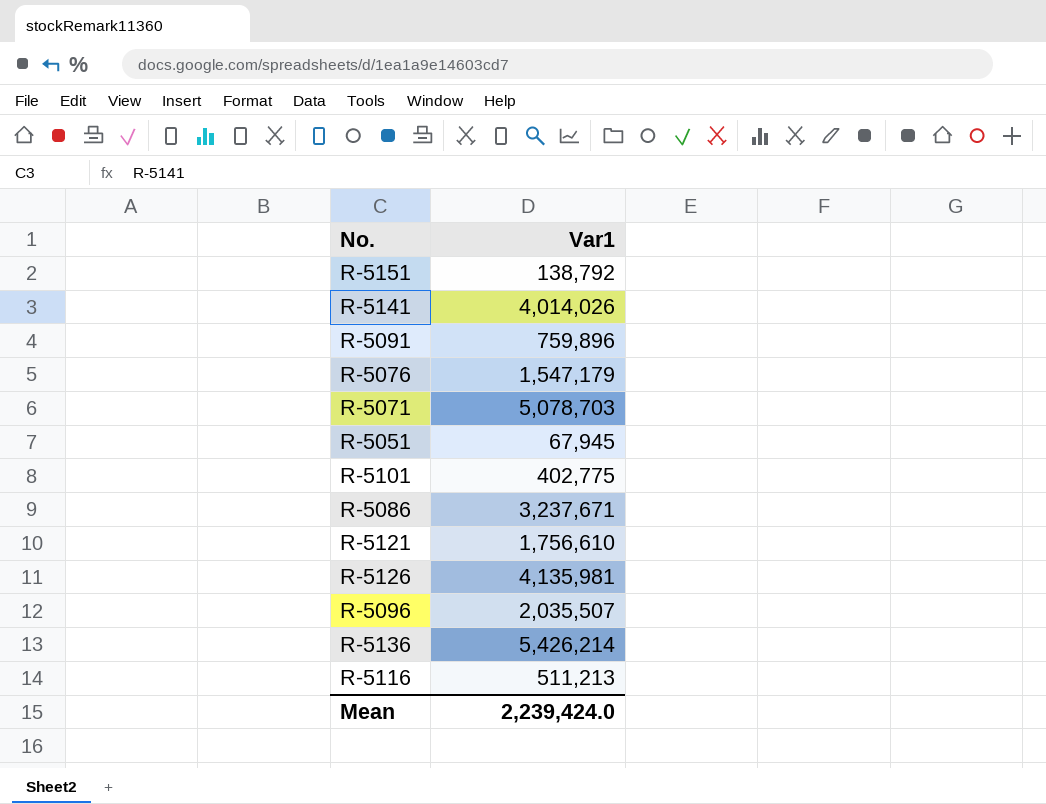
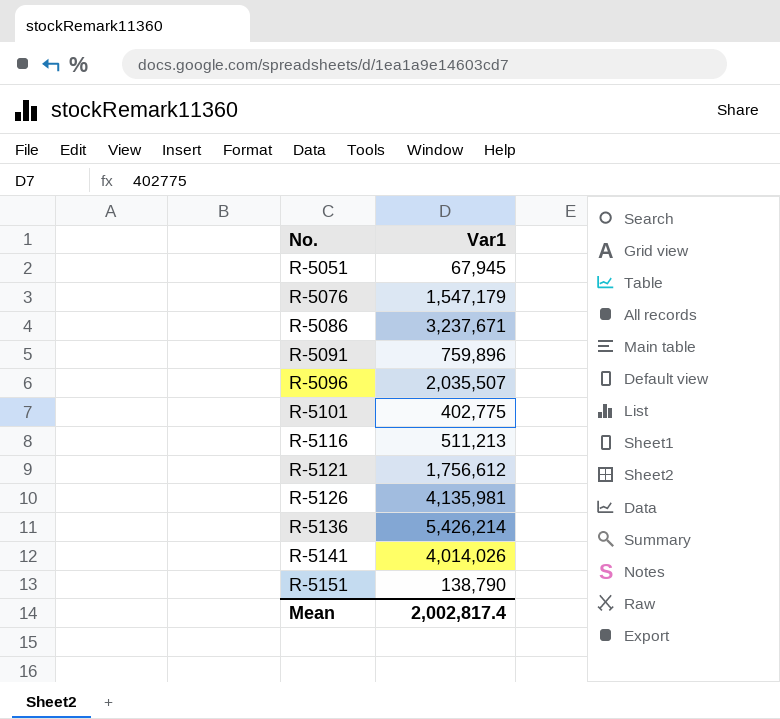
row order: none -> No. ascending
row R-5071: 5,078,703 -> none
R-5121 | Var1: 1,756,610 -> 1,756,612
R-5151 | Var1: 138,792 -> 138,790
Mean | Var1: 2,239,424.0 -> 2,002,817.4

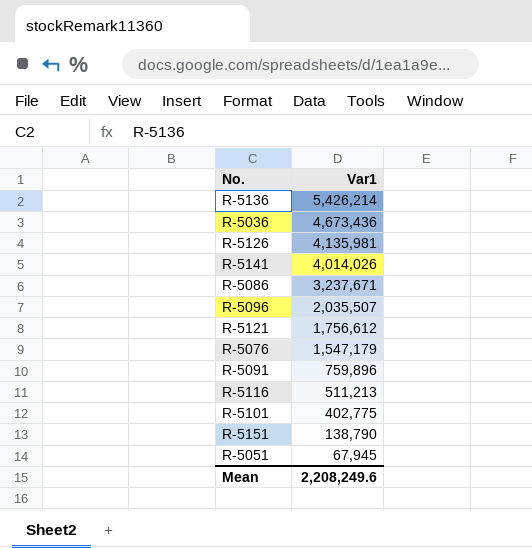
row order: No. ascending -> Var1 descending
row R-5036: none -> 4,673,436
Mean | Var1: 2,002,817.4 -> 2,208,249.6

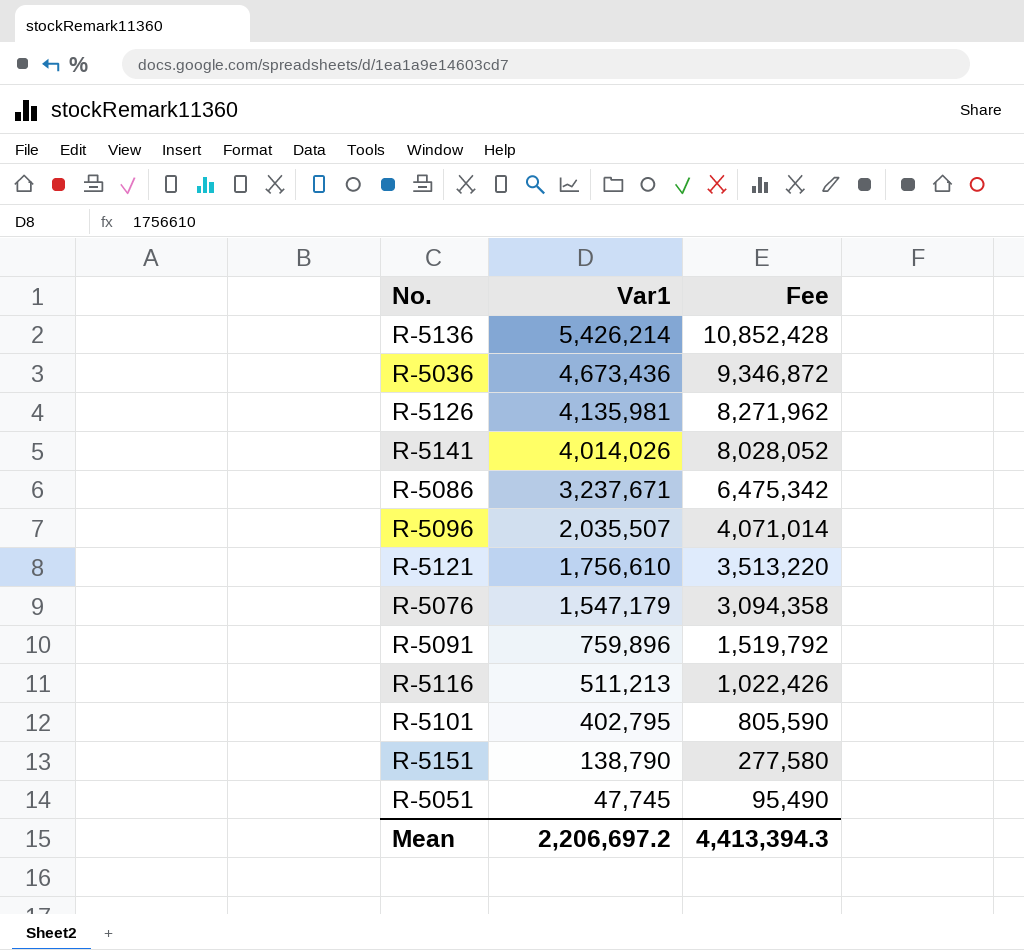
column Fee | formula: none -> [Var1] * 2
R-5121 | Var1: 1,756,612 -> 1,756,610
R-5101 | Var1: 402,775 -> 402,795
R-5051 | Var1: 67,945 -> 47,745
Mean | Var1: 2,208,249.6 -> 2,206,697.2

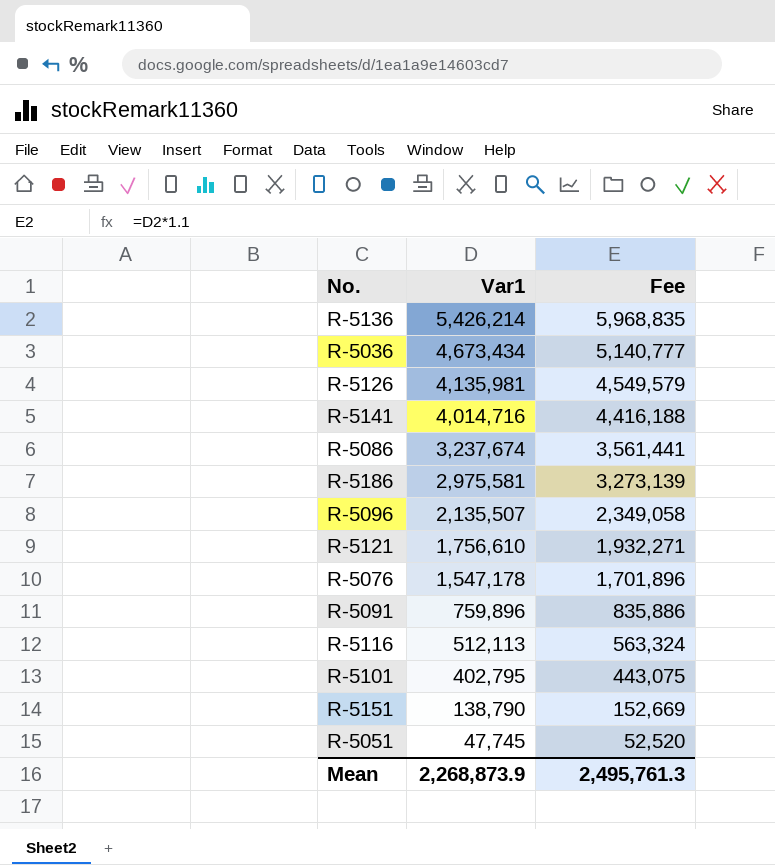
column Fee | formula: [Var1] * 2 -> [Var1] * 1.1
R-5036 | Var1: 4,673,436 -> 4,673,434
R-5141 | Var1: 4,014,026 -> 4,014,716
R-5086 | Var1: 3,237,671 -> 3,237,674
row R-5186: none -> 2,975,581 | 3,273,139
R-5096 | Var1: 2,035,507 -> 2,135,507
R-5076 | Var1: 1,547,179 -> 1,547,178
R-5116 | Var1: 511,213 -> 512,113
Mean | Var1: 2,206,697.2 -> 2,268,873.9
Mean | Fee: 4,413,394.3 -> 2,495,761.3

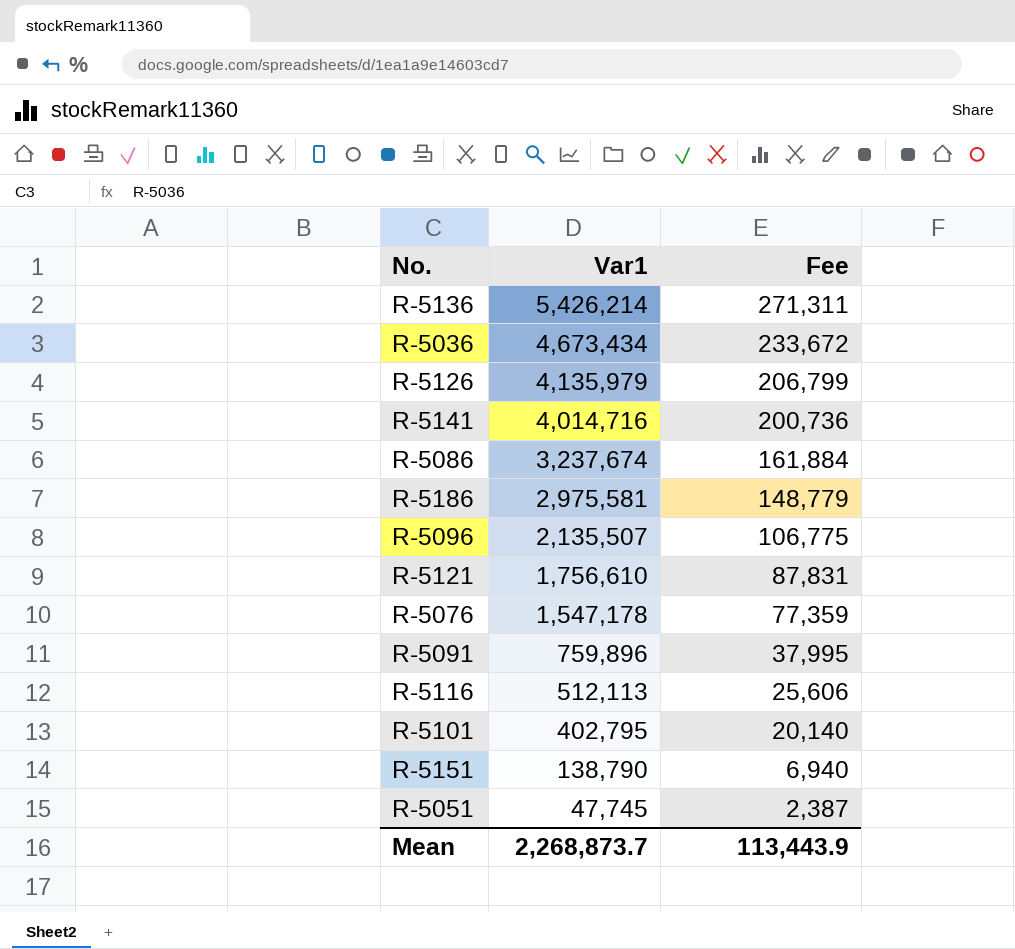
column Fee | formula: [Var1] * 1.1 -> [Var1] * 0.05
R-5126 | Var1: 4,135,981 -> 4,135,979
Mean | Var1: 2,268,873.9 -> 2,268,873.7
Mean | Fee: 2,495,761.3 -> 113,443.9

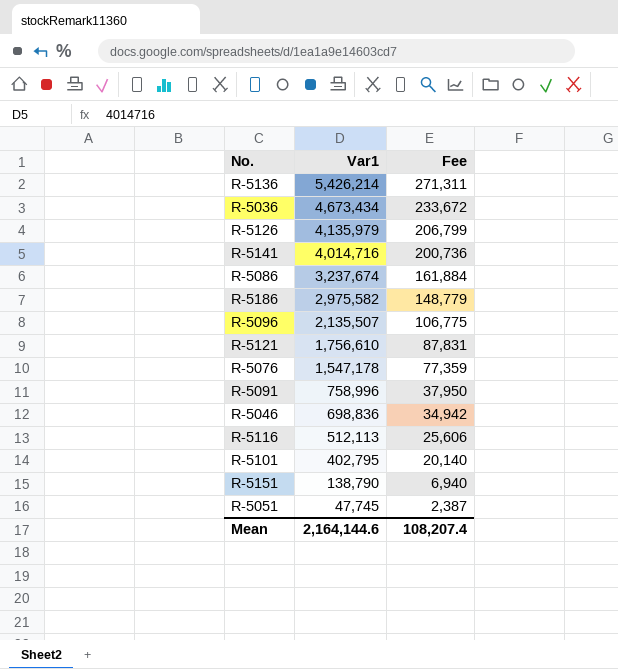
R-5186 | Var1: 2,975,581 -> 2,975,582
R-5091 | Var1: 759,896 -> 758,996
R-5091 | Fee: 37,995 -> 37,950
row R-5046: none -> 698,836 | 34,942
Mean | Var1: 2,268,873.7 -> 2,164,144.6
Mean | Fee: 113,443.9 -> 108,207.4

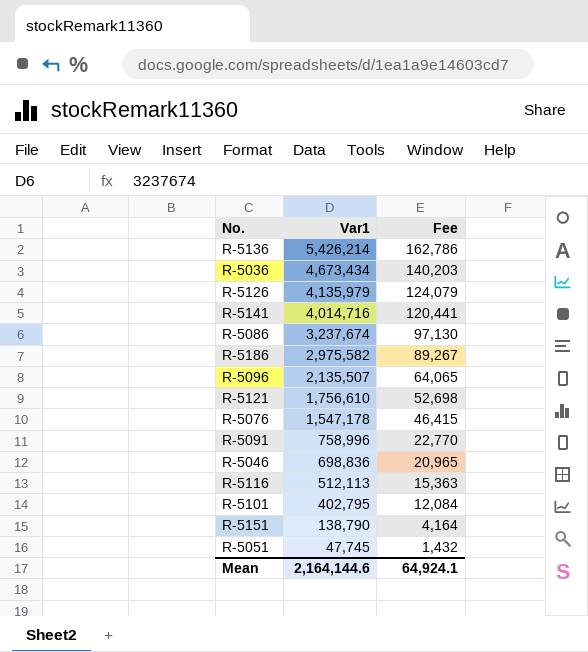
column Fee | formula: [Var1] * 0.05 -> [Var1] * 0.03
Mean | Fee: 108,207.4 -> 64,924.1

